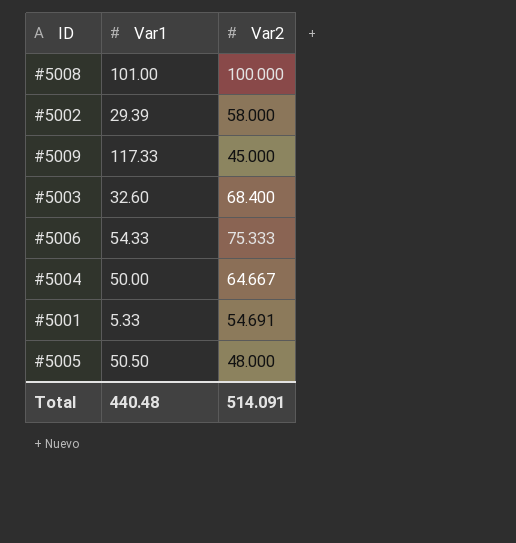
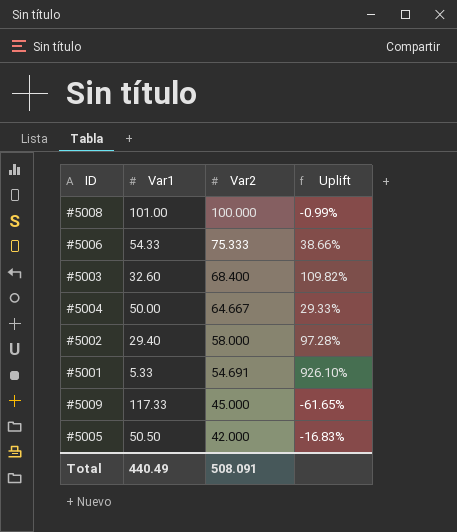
row order: none -> Var2 descending
column Uplift | formula: none -> ([Var2] - [Var1]) / [Var1]
#5002 | Var1: 29.39 -> 29.40
#5005 | Var2: 48.000 -> 42.000
Total | Var1: 440.48 -> 440.49
Total | Var2: 514.091 -> 508.091

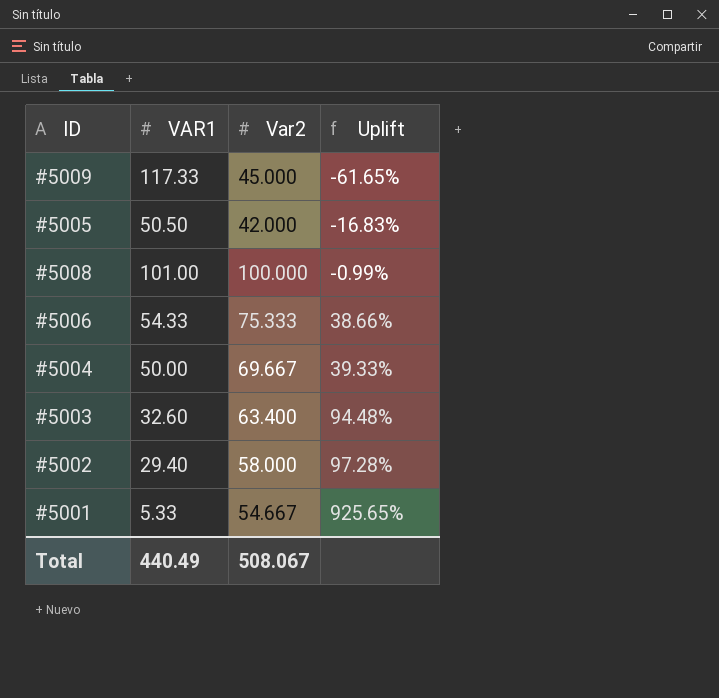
row order: Var2 descending -> Uplift ascending
column name: Var1 -> VAR1
#5004 | Var2: 64.667 -> 69.667
#5004 | Uplift: 29.33% -> 39.33%
#5003 | Var2: 68.400 -> 63.400
#5003 | Uplift: 109.82% -> 94.48%
#5001 | Var2: 54.691 -> 54.667
#5001 | Uplift: 926.10% -> 925.65%
Total | Var2: 508.091 -> 508.067

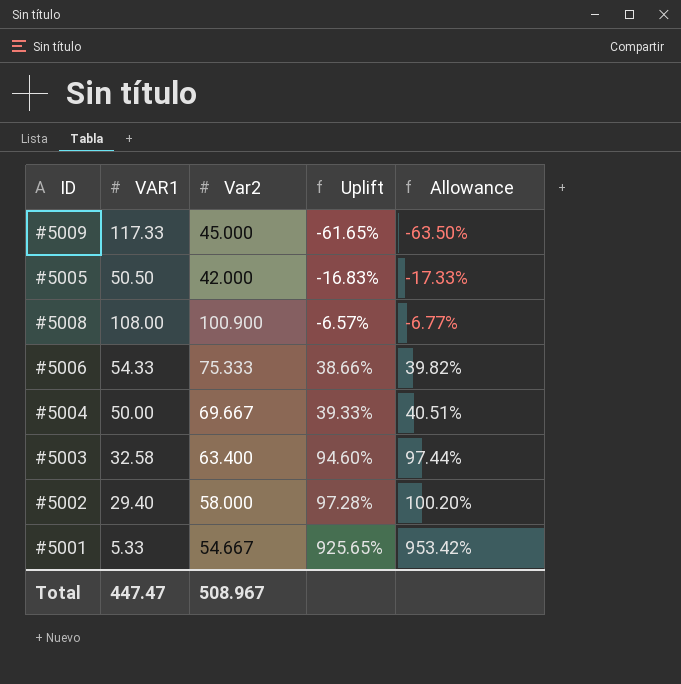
column Allowance | formula: none -> [Uplift] * 1.03
#5008 | VAR1: 101.00 -> 108.00
#5008 | Var2: 100.000 -> 100.900
#5008 | Uplift: -0.99% -> -6.57%
#5003 | VAR1: 32.60 -> 32.58
#5003 | Uplift: 94.48% -> 94.60%
Total | VAR1: 440.49 -> 447.47
Total | Var2: 508.067 -> 508.967

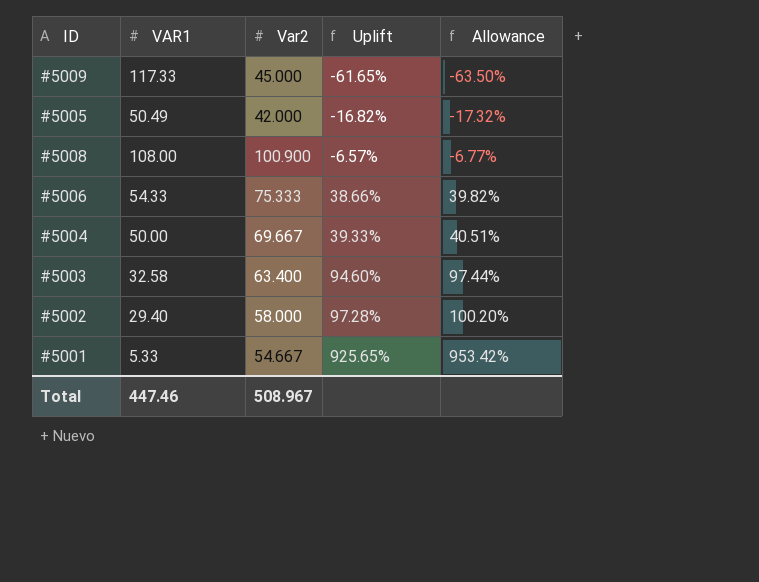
#5005 | VAR1: 50.50 -> 50.49
#5005 | Uplift: -16.83% -> -16.82%
#5005 | Allowance: -17.33% -> -17.32%
Total | VAR1: 447.47 -> 447.46

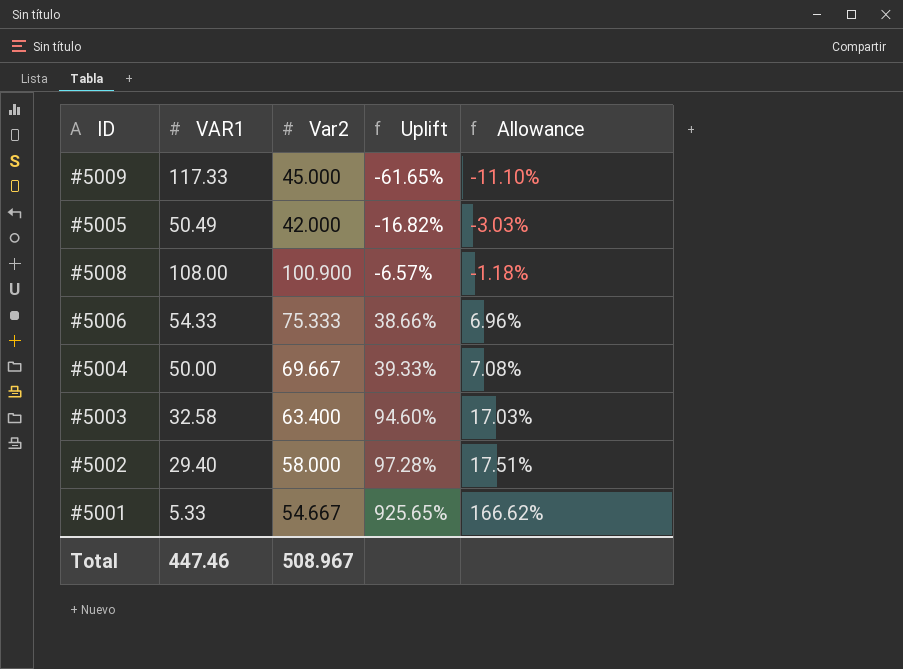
column Allowance | formula: [Uplift] * 1.03 -> [Uplift] * 0.18

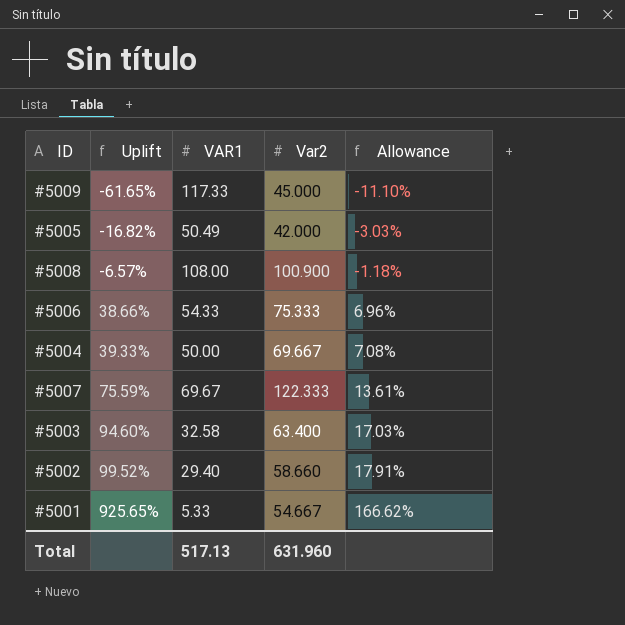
column Uplift | position: 4 -> 2
row #5007: none -> 75.59% | 69.67 | 122.333 | 13.61%
#5002 | Uplift: 97.28% -> 99.52%
#5002 | Var2: 58.000 -> 58.660
#5002 | Allowance: 17.51% -> 17.91%
Total | VAR1: 447.46 -> 517.13
Total | Var2: 508.967 -> 631.960

